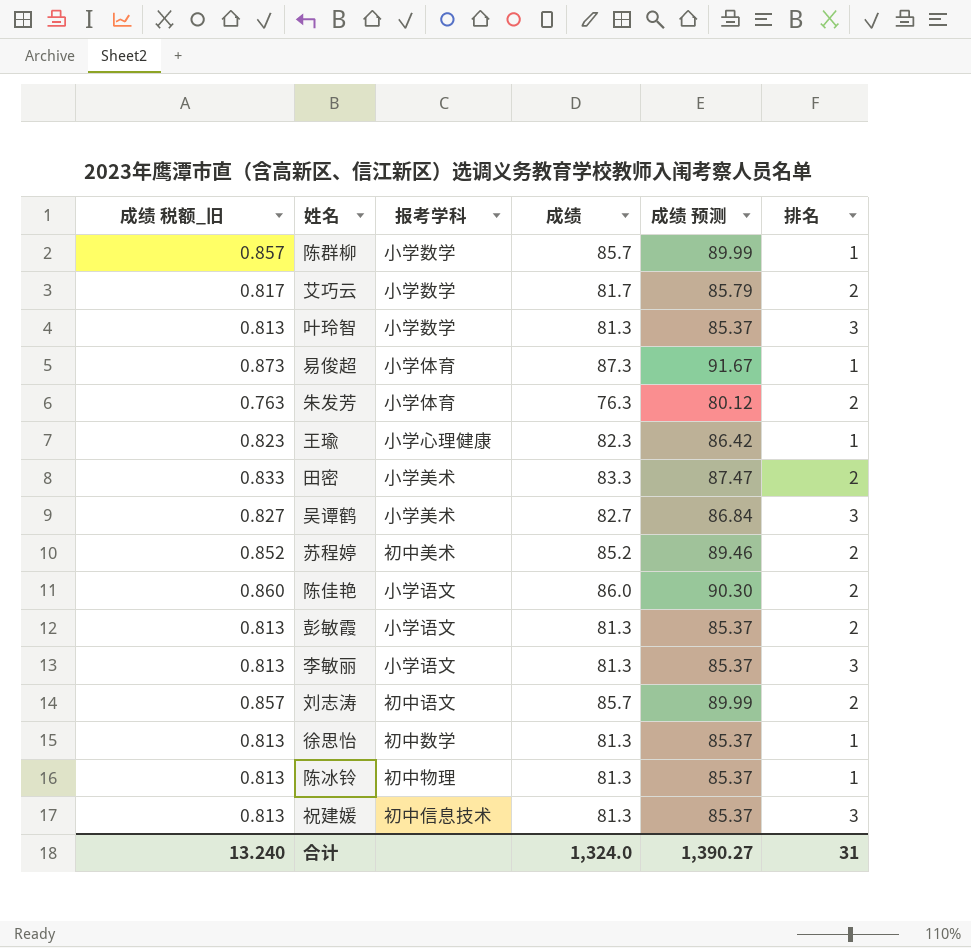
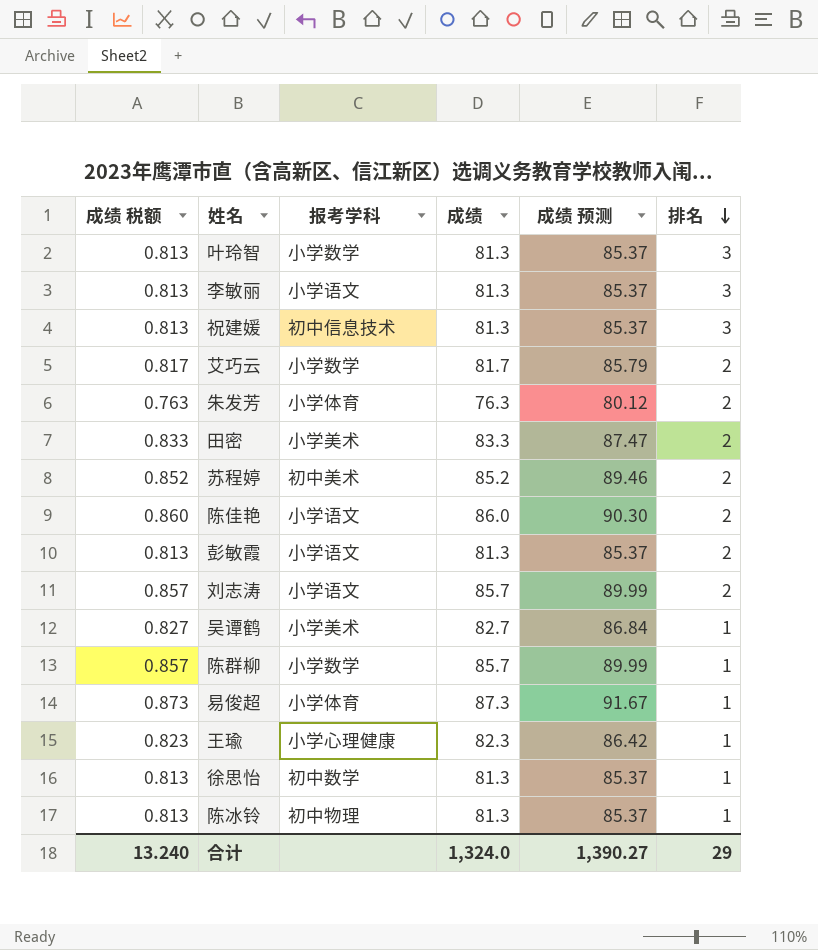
row order: none -> 排名 descending
column name: 成绩 税额_旧 -> 成绩 税额
刘志涛 | 报考学科: 初中语文 -> 小学语文
吴谭鹤 | 排名: 3 -> 1
合计 | 排名: 31 -> 29

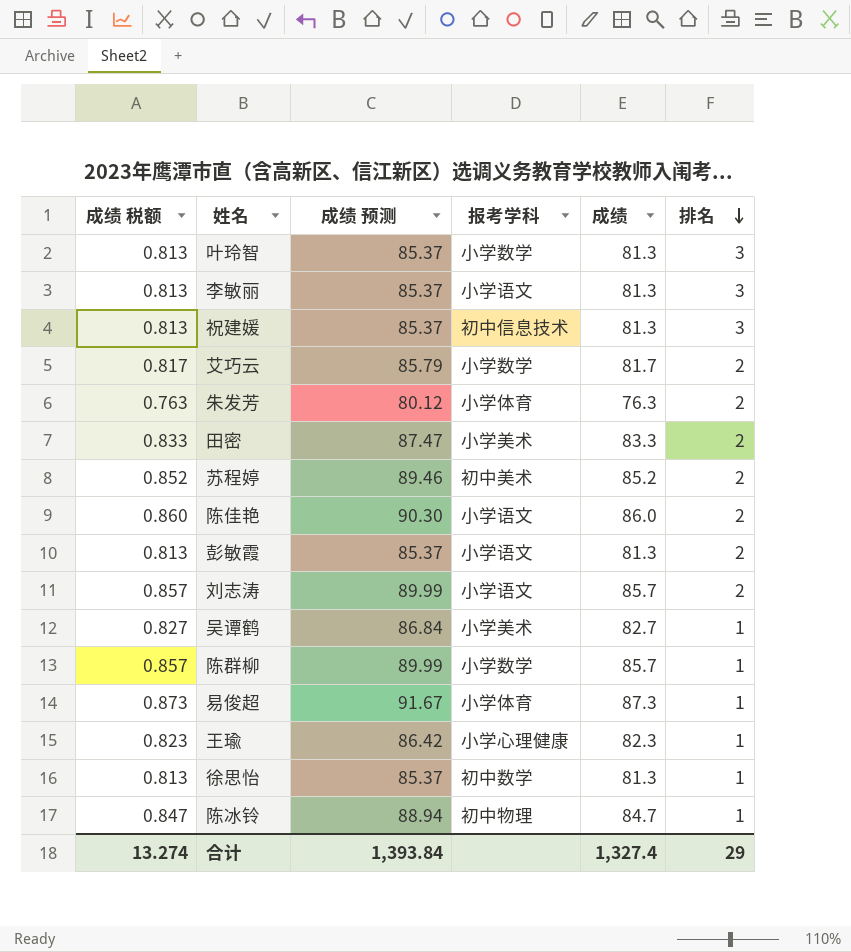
column 成绩 预测 | position: 5 -> 3
陈冰铃 | 成绩 税额: 0.813 -> 0.847
陈冰铃 | 成绩 预测: 85.37 -> 88.94
陈冰铃 | 成绩: 81.3 -> 84.7
合计 | 成绩 税额: 13.240 -> 13.274
合计 | 成绩 预测: 1,390.27 -> 1,393.84
合计 | 成绩: 1,324.0 -> 1,327.4

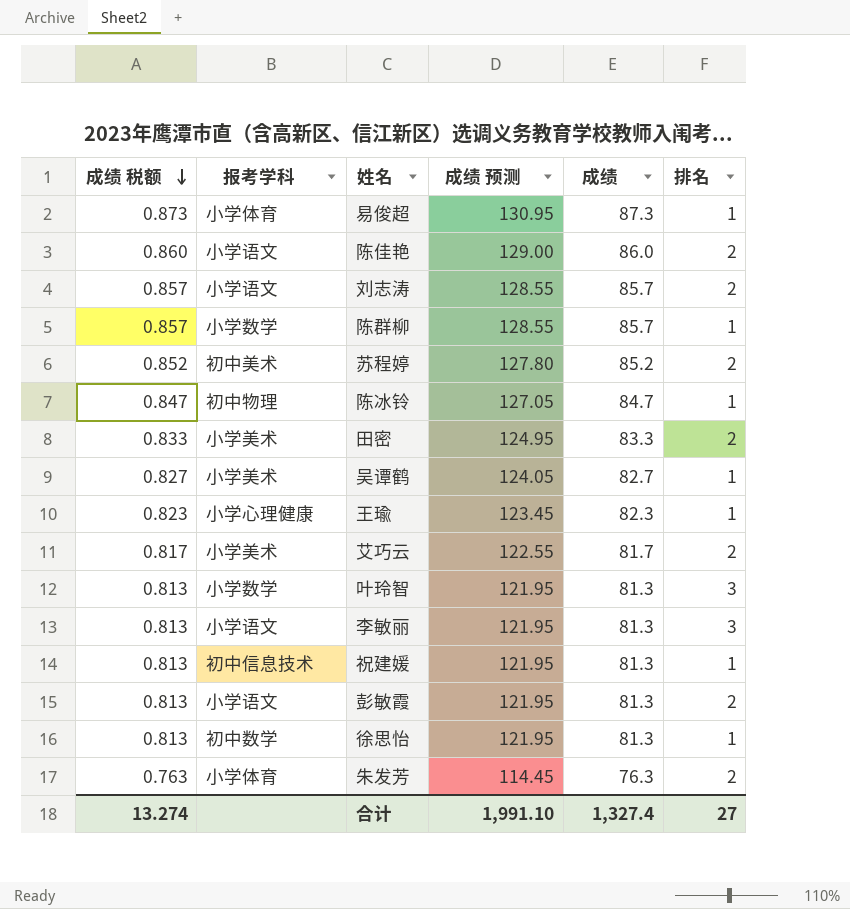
row order: 排名 descending -> 成绩 税额 descending
column 报考学科 | position: 4 -> 2
column 成绩 预测 | formula: [成绩] * 1.05 -> [成绩] * 1.5
艾巧云 | 报考学科: 小学数学 -> 小学美术
祝建媛 | 排名: 3 -> 1
合计 | 成绩 预测: 1,393.84 -> 1,991.10
合计 | 排名: 29 -> 27

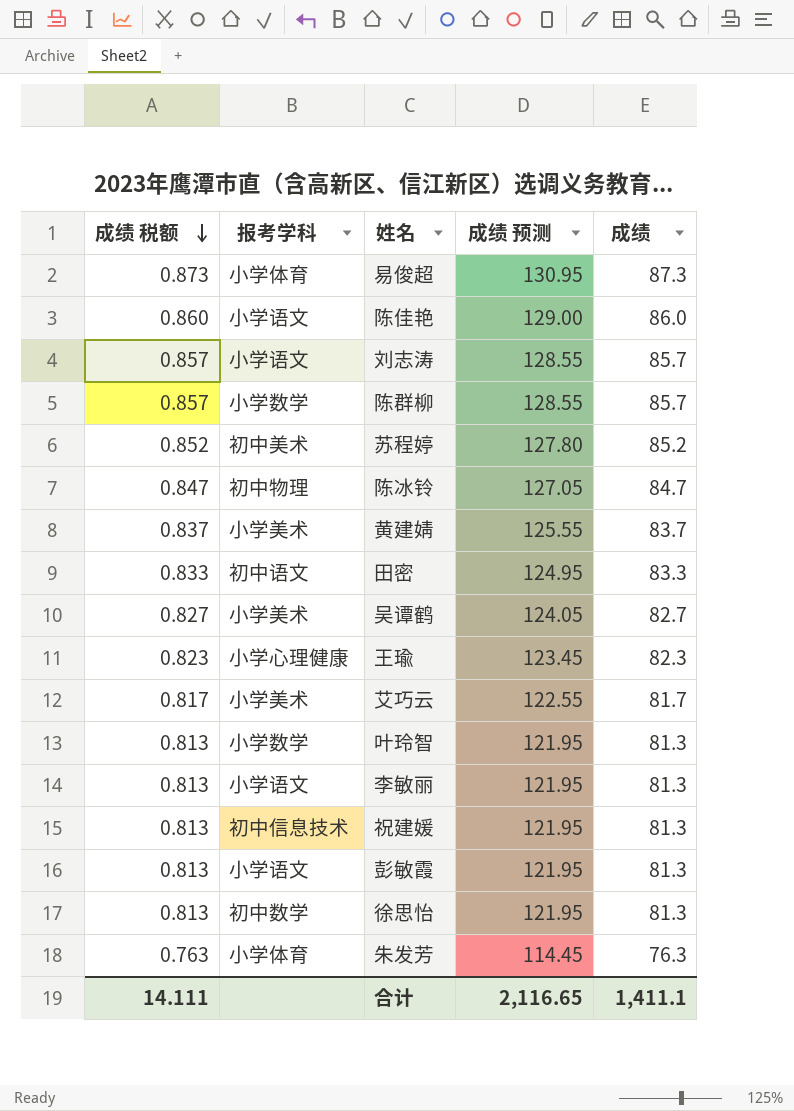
column 排名 | position: 6 -> none
row 黄建婧: none -> 0.837 | 小学美术 | 125.55 | 83.7
田密 | 报考学科: 小学美术 -> 初中语文
合计 | 成绩 税额: 13.274 -> 14.111
合计 | 成绩 预测: 1,991.10 -> 2,116.65
合计 | 成绩: 1,327.4 -> 1,411.1

